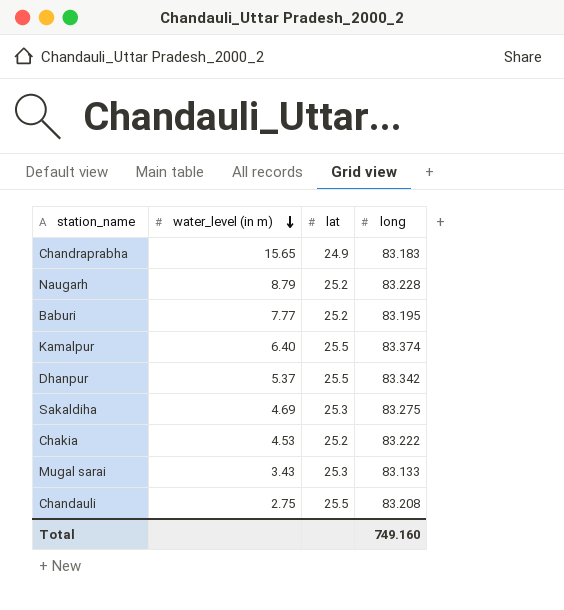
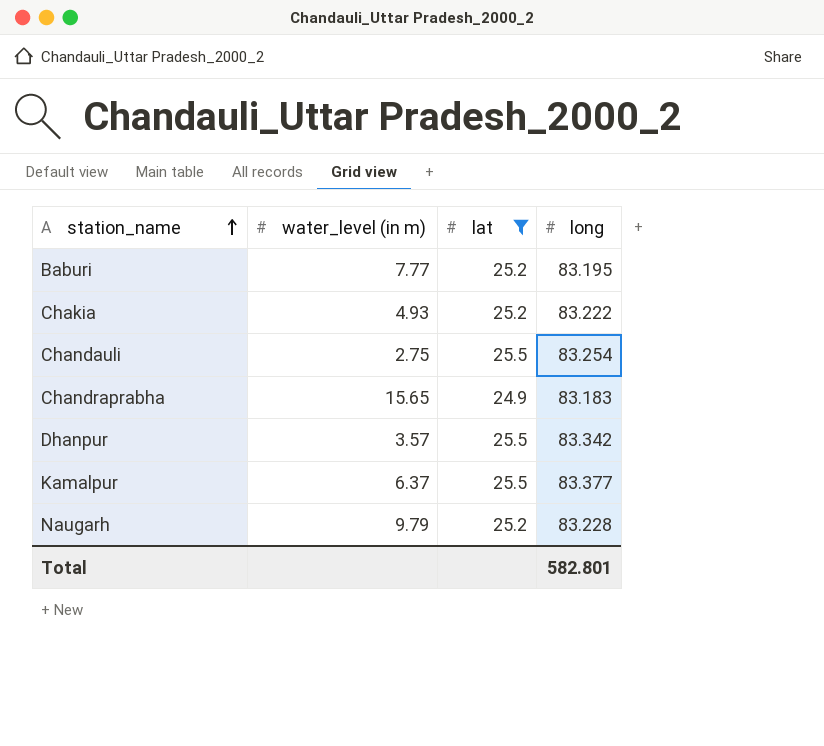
filter: none -> lat != 25.3
row order: water_level (in m) descending -> station_name ascending
Chakia | water_level (in m): 4.53 -> 4.93
Chandauli | long: 83.208 -> 83.254
Dhanpur | water_level (in m): 5.37 -> 3.57
Kamalpur | water_level (in m): 6.40 -> 6.37
Kamalpur | long: 83.374 -> 83.377
Naugarh | water_level (in m): 8.79 -> 9.79
Total | long: 749.160 -> 582.801

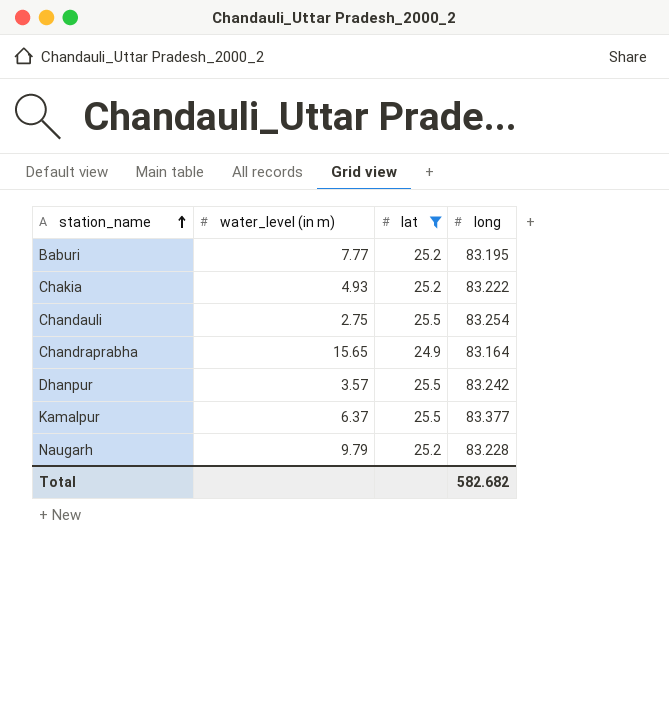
Chandraprabha | long: 83.183 -> 83.164
Dhanpur | long: 83.342 -> 83.242
Total | long: 582.801 -> 582.682

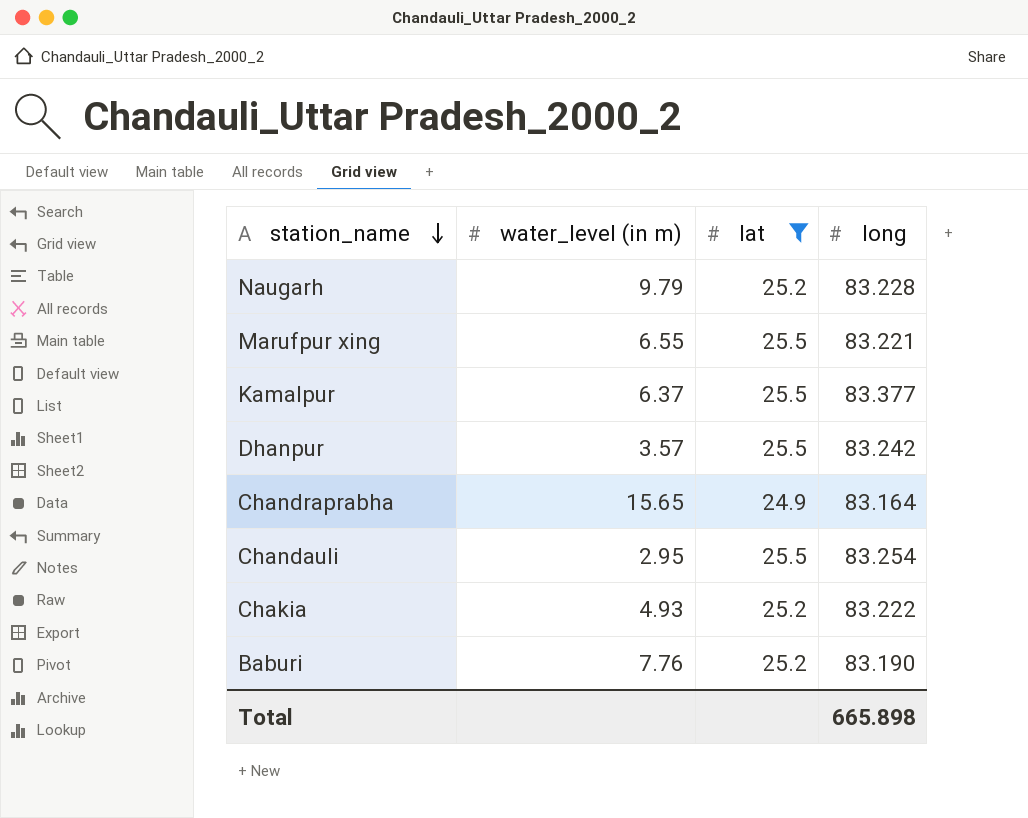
row order: station_name ascending -> station_name descending
row Marufpur xing: none -> 6.55 | 25.5 | 83.221
Chandauli | water_level (in m): 2.75 -> 2.95
Baburi | water_level (in m): 7.77 -> 7.76
Baburi | long: 83.195 -> 83.190
Total | long: 582.682 -> 665.898

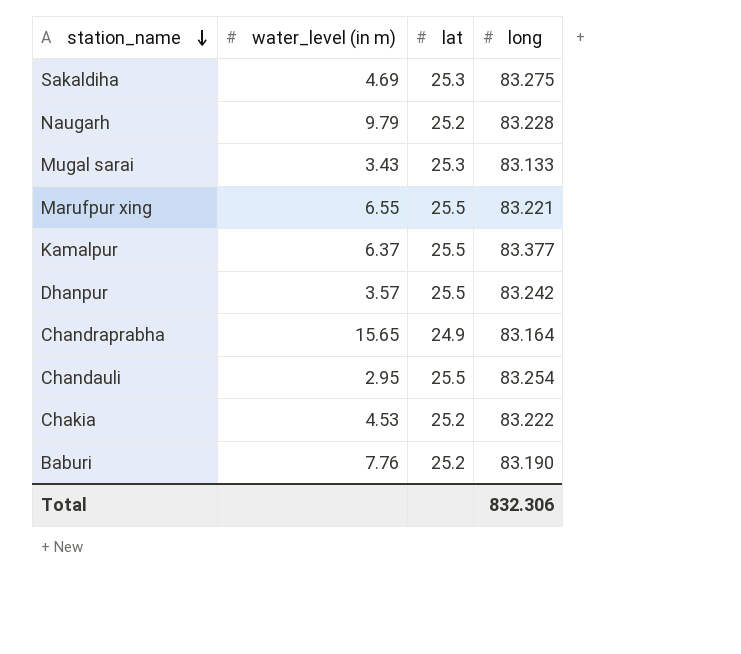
filter: lat != 25.3 -> none
Chakia | water_level (in m): 4.93 -> 4.53
Total | long: 665.898 -> 832.306

